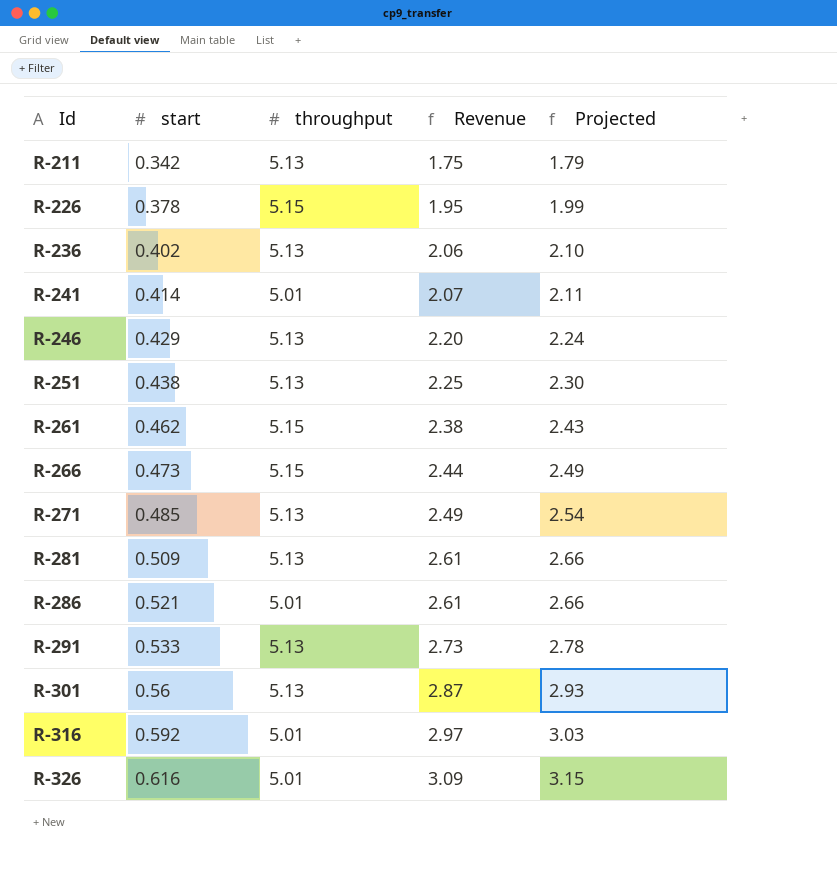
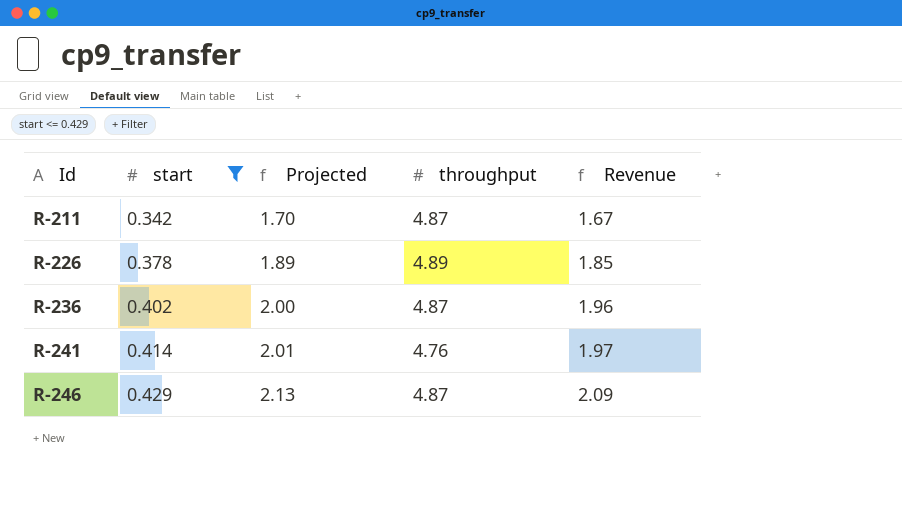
filter: none -> start <= 0.429
column Projected | position: 5 -> 3
R-211 | Projected: 1.79 -> 1.70
R-211 | throughput: 5.13 -> 4.87
R-211 | Revenue: 1.75 -> 1.67
R-226 | Projected: 1.99 -> 1.89
R-226 | throughput: 5.15 -> 4.89
R-226 | Revenue: 1.95 -> 1.85
R-236 | Projected: 2.10 -> 2.00
R-236 | throughput: 5.13 -> 4.87
R-236 | Revenue: 2.06 -> 1.96
R-241 | Projected: 2.11 -> 2.01
R-241 | throughput: 5.01 -> 4.76
R-241 | Revenue: 2.07 -> 1.97
R-246 | Projected: 2.24 -> 2.13
R-246 | throughput: 5.13 -> 4.87
R-246 | Revenue: 2.20 -> 2.09

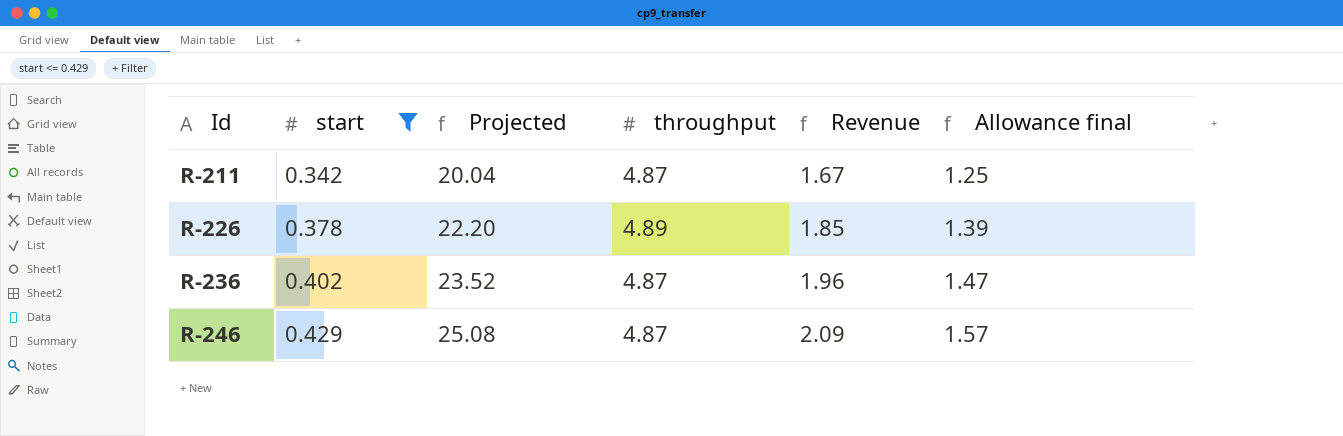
column Projected | formula: [Revenue] * 1.02 -> [Revenue] * 12
column Allowance final | formula: none -> [Revenue] * 0.75
row R-241: 0.414 | 2.01 | 4.76 | 1.97 -> none

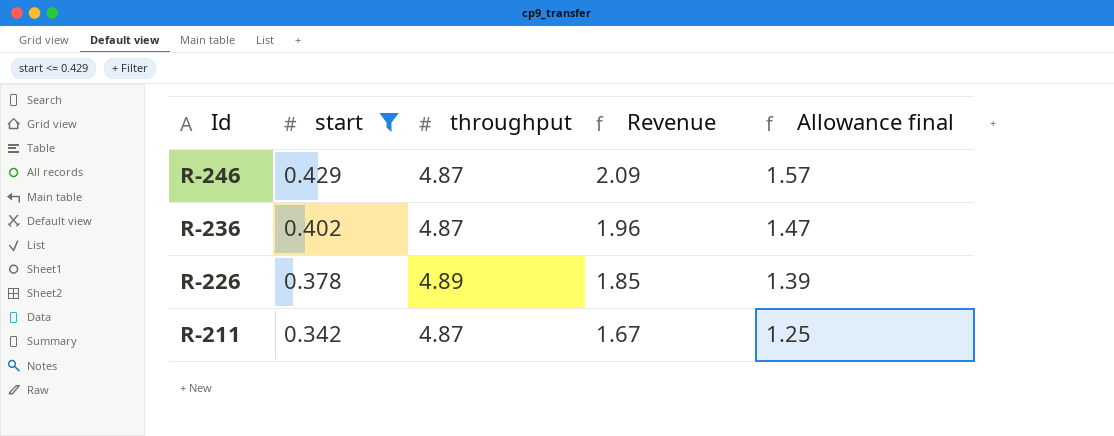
row order: Id ascending -> Id descending
column Projected | formula: [Revenue] * 12 -> none

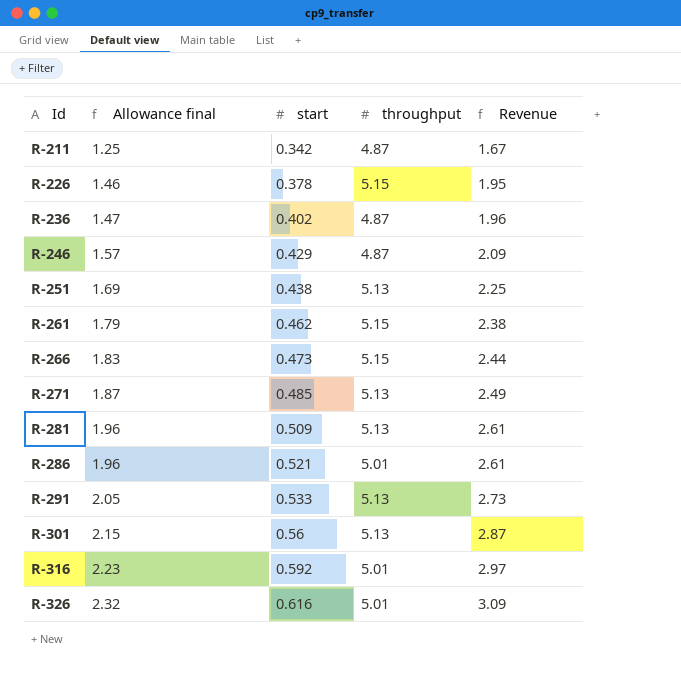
filter: start <= 0.429 -> none
row order: Id descending -> Id ascending
column Allowance final | position: 5 -> 2
R-226 | Allowance final: 1.39 -> 1.46
R-226 | throughput: 4.89 -> 5.15
R-226 | Revenue: 1.85 -> 1.95

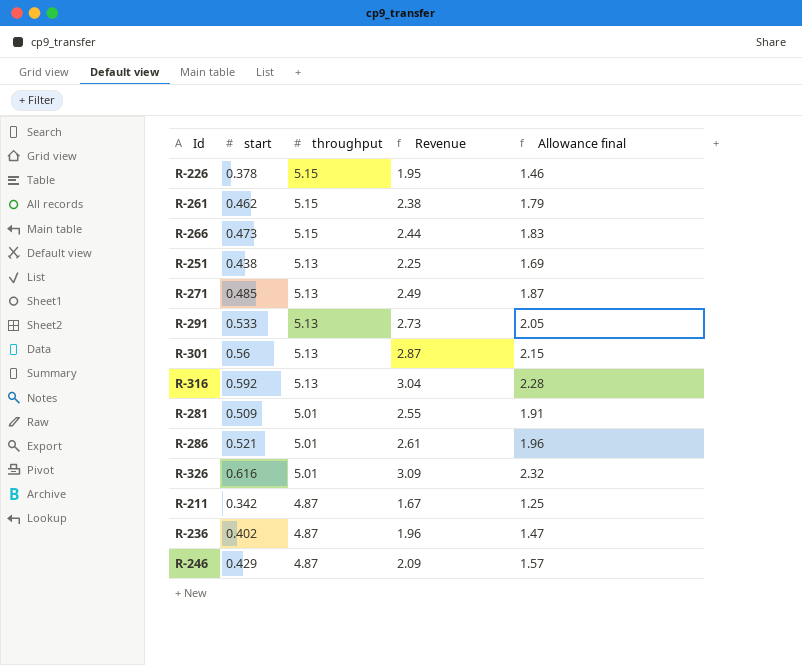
row order: Id ascending -> throughput descending
column Allowance final | position: 2 -> 5
R-316 | throughput: 5.01 -> 5.13
R-316 | Revenue: 2.97 -> 3.04
R-316 | Allowance final: 2.23 -> 2.28
R-281 | throughput: 5.13 -> 5.01
R-281 | Revenue: 2.61 -> 2.55
R-281 | Allowance final: 1.96 -> 1.91

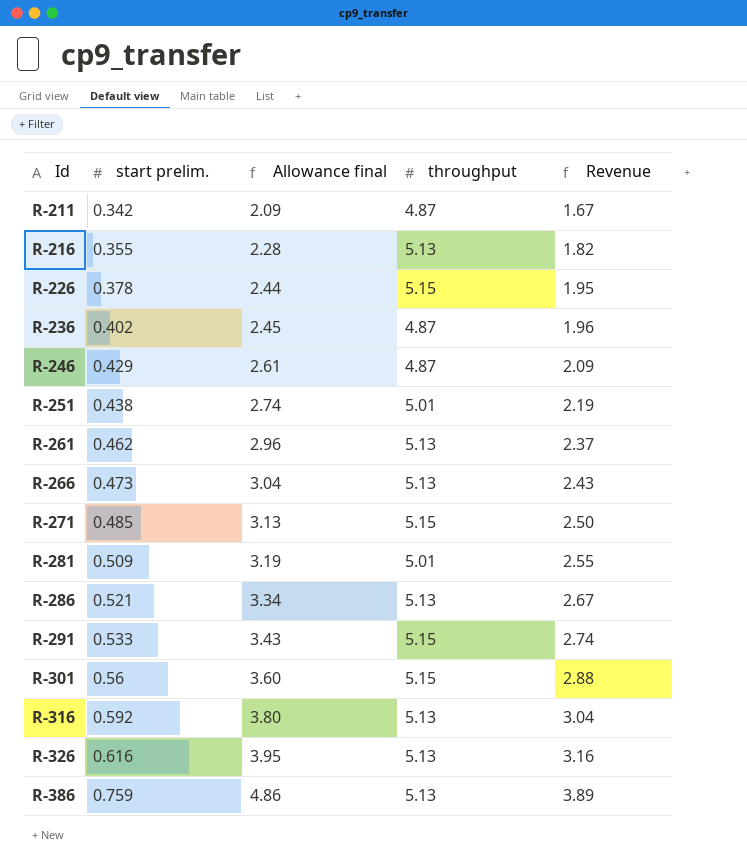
row order: throughput descending -> Id ascending
column name: start -> start prelim.
column Allowance final | formula: [Revenue] * 0.75 -> [Revenue] * 1.25
column Allowance final | position: 5 -> 3
row R-216: none -> 0.355 | 2.28 | 5.13 | 1.82
R-251 | throughput: 5.13 -> 5.01
R-251 | Revenue: 2.25 -> 2.19
R-261 | throughput: 5.15 -> 5.13
R-261 | Revenue: 2.38 -> 2.37
R-266 | throughput: 5.15 -> 5.13
R-266 | Revenue: 2.44 -> 2.43
R-271 | throughput: 5.13 -> 5.15
R-271 | Revenue: 2.49 -> 2.50
R-286 | throughput: 5.01 -> 5.13
R-286 | Revenue: 2.61 -> 2.67
R-291 | throughput: 5.13 -> 5.15
R-291 | Revenue: 2.73 -> 2.74
R-301 | throughput: 5.13 -> 5.15
R-301 | Revenue: 2.87 -> 2.88
R-326 | throughput: 5.01 -> 5.13
R-326 | Revenue: 3.09 -> 3.16
row R-386: none -> 0.759 | 4.86 | 5.13 | 3.89

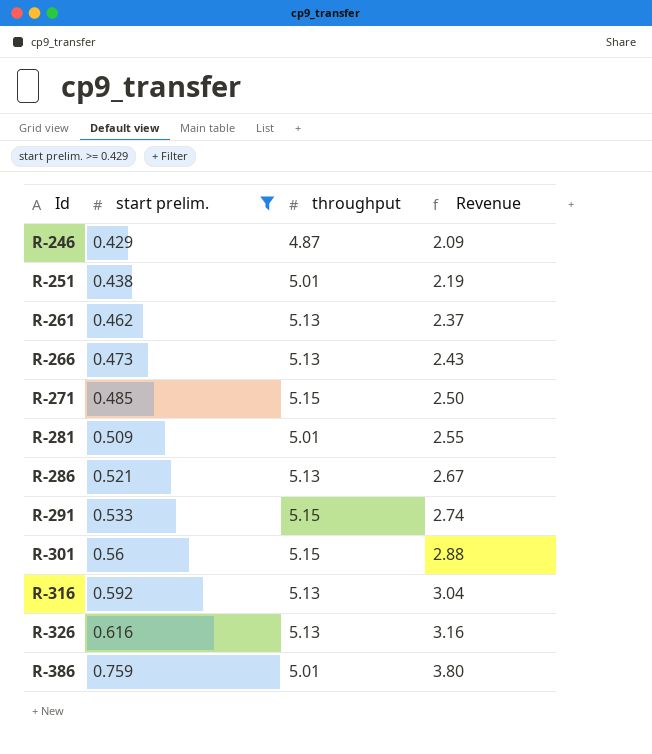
filter: none -> start prelim. >= 0.429
column Allowance final | formula: [Revenue] * 1.25 -> none
R-386 | throughput: 5.13 -> 5.01
R-386 | Revenue: 3.89 -> 3.80

